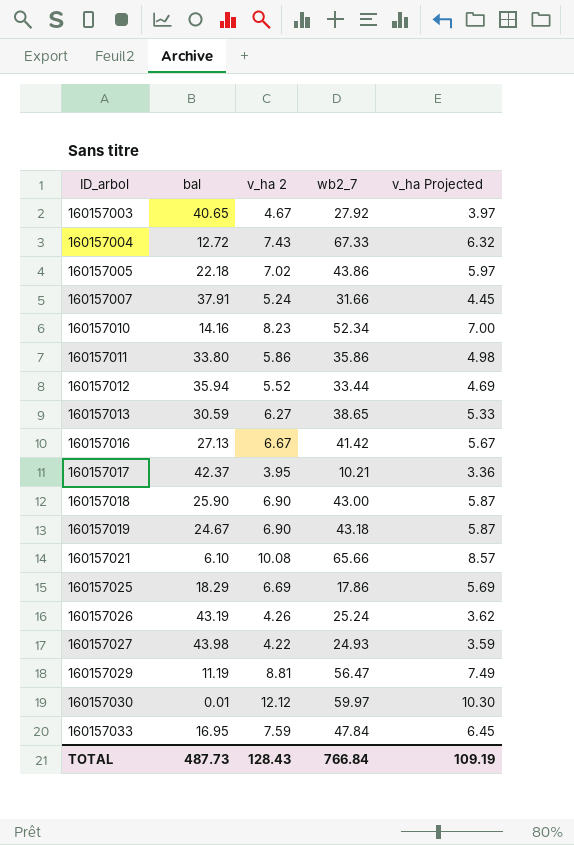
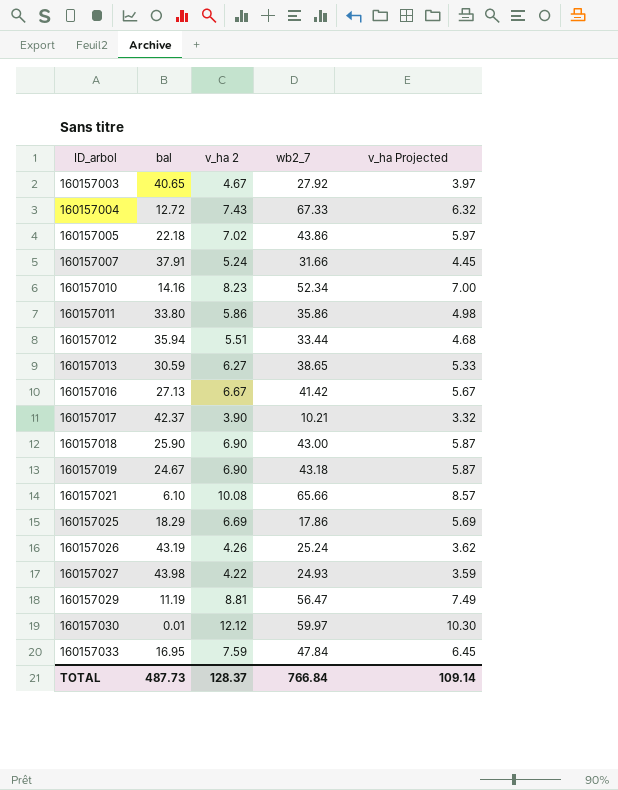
160157012 | v_ha 2: 5.52 -> 5.51
160157012 | v_ha Projected: 4.69 -> 4.68
160157017 | v_ha 2: 3.95 -> 3.90
160157017 | v_ha Projected: 3.36 -> 3.32
TOTAL | v_ha 2: 128.43 -> 128.37
TOTAL | v_ha Projected: 109.19 -> 109.14

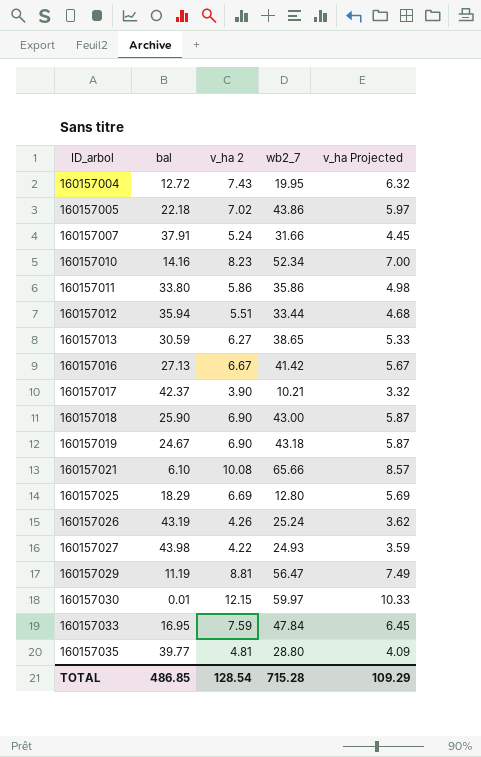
row 160157003: 40.65 | 4.67 | 27.92 | 3.97 -> none
160157004 | wb2_7: 67.33 -> 19.95
160157025 | wb2_7: 17.86 -> 12.80
160157030 | v_ha 2: 12.12 -> 12.15
160157030 | v_ha Projected: 10.30 -> 10.33
row 160157035: none -> 39.77 | 4.81 | 28.80 | 4.09
TOTAL | bal: 487.73 -> 486.85
TOTAL | v_ha 2: 128.37 -> 128.54
TOTAL | wb2_7: 766.84 -> 715.28
TOTAL | v_ha Projected: 109.14 -> 109.29

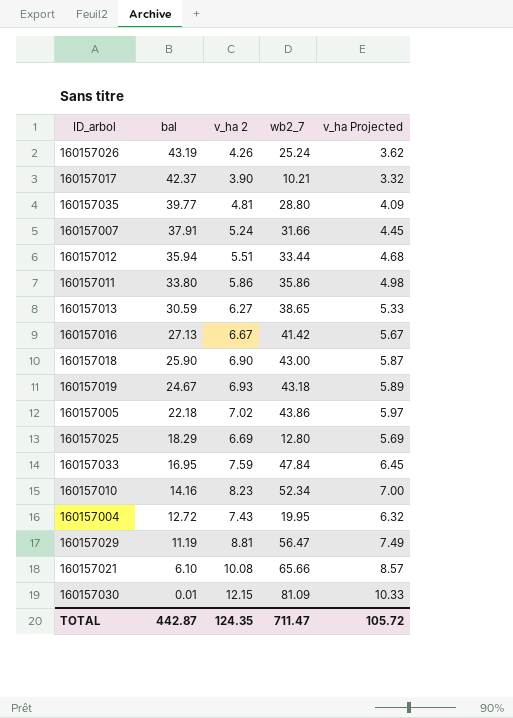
row order: ID_arbol ascending -> bal descending
row 160157027: 43.98 | 4.22 | 24.93 | 3.59 -> none
160157019 | v_ha 2: 6.90 -> 6.93
160157019 | v_ha Projected: 5.87 -> 5.89
160157030 | wb2_7: 59.97 -> 81.09
TOTAL | bal: 486.85 -> 442.87
TOTAL | v_ha 2: 128.54 -> 124.35
TOTAL | wb2_7: 715.28 -> 711.47
TOTAL | v_ha Projected: 109.29 -> 105.72

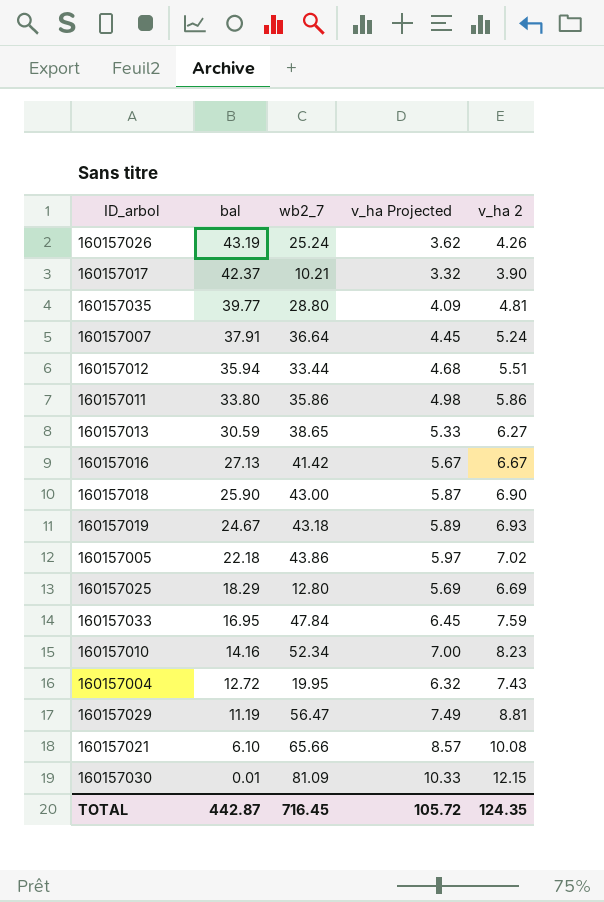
column v_ha 2 | position: 3 -> 5
160157007 | wb2_7: 31.66 -> 36.64
TOTAL | wb2_7: 711.47 -> 716.45

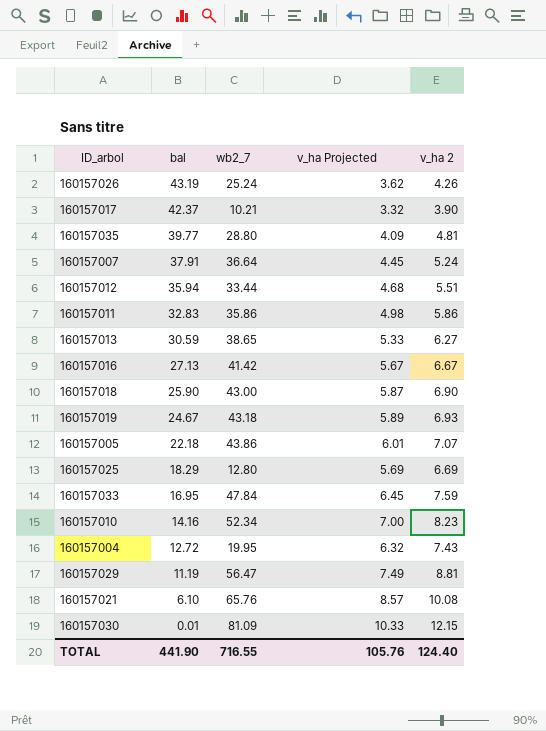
160157011 | bal: 33.80 -> 32.83
160157005 | v_ha Projected: 5.97 -> 6.01
160157005 | v_ha 2: 7.02 -> 7.07
160157021 | wb2_7: 65.66 -> 65.76
TOTAL | bal: 442.87 -> 441.90
TOTAL | wb2_7: 716.45 -> 716.55
TOTAL | v_ha Projected: 105.72 -> 105.76
TOTAL | v_ha 2: 124.35 -> 124.40

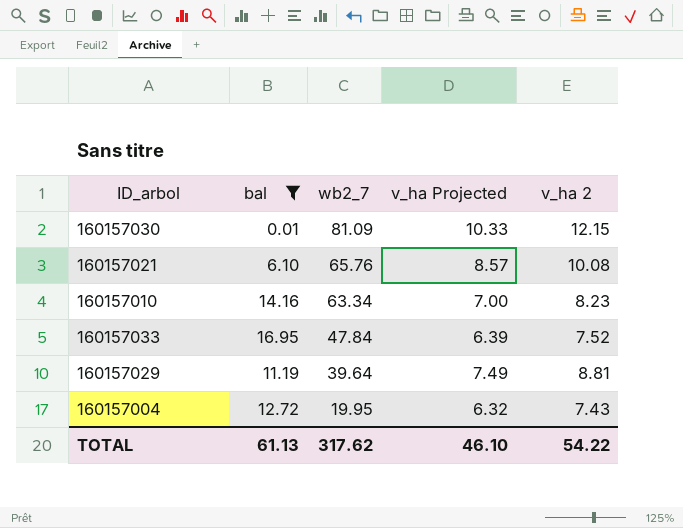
filter: none -> bal <= 16.95
row order: bal descending -> wb2_7 descending
160157010 | wb2_7: 52.34 -> 63.34
160157033 | v_ha Projected: 6.45 -> 6.39
160157033 | v_ha 2: 7.59 -> 7.52
160157029 | wb2_7: 56.47 -> 39.64
TOTAL | bal: 441.90 -> 61.13
TOTAL | wb2_7: 716.55 -> 317.62
TOTAL | v_ha Projected: 105.76 -> 46.10
TOTAL | v_ha 2: 124.40 -> 54.22

